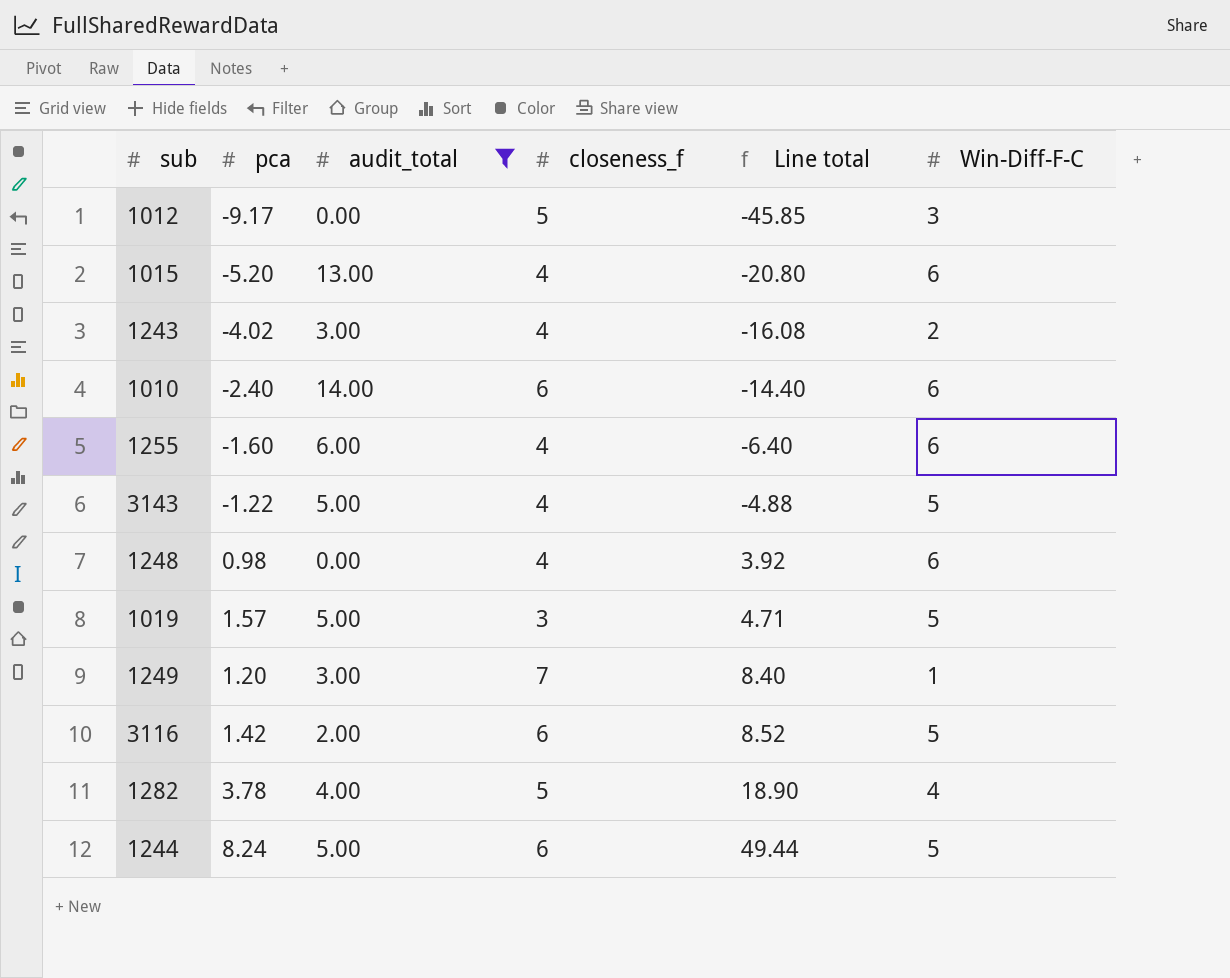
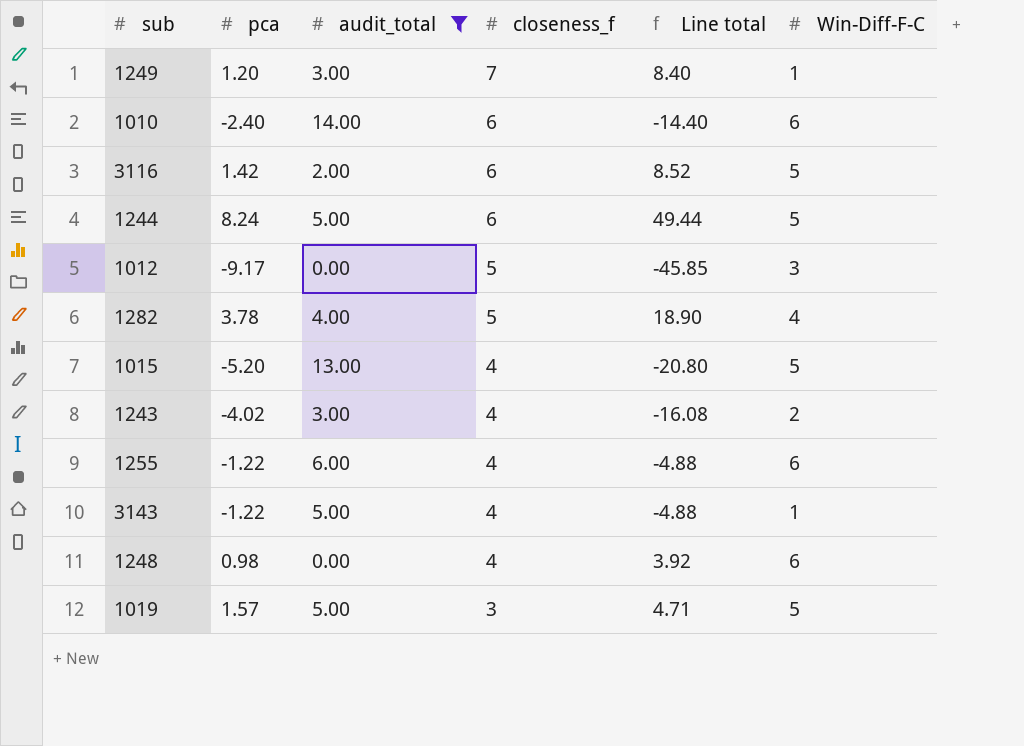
row order: Line total ascending -> closeness_f descending
1015 | Win-Diff-F-C: 6 -> 5
1255 | pca: -1.60 -> -1.22
1255 | Line total: -6.40 -> -4.88
3143 | Win-Diff-F-C: 5 -> 1

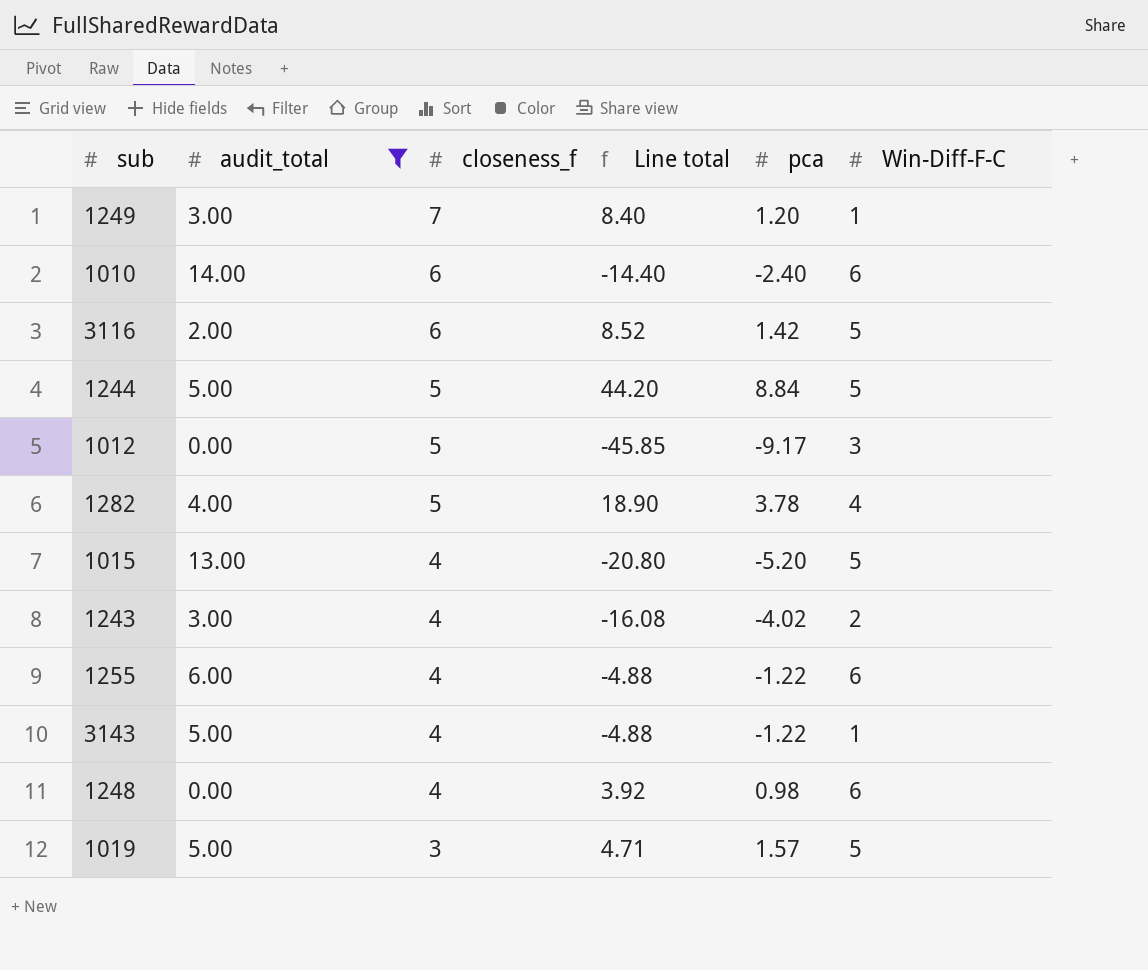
column pca | position: 2 -> 5
1244 | closeness_f: 6 -> 5
1244 | Line total: 49.44 -> 44.20
1244 | pca: 8.24 -> 8.84

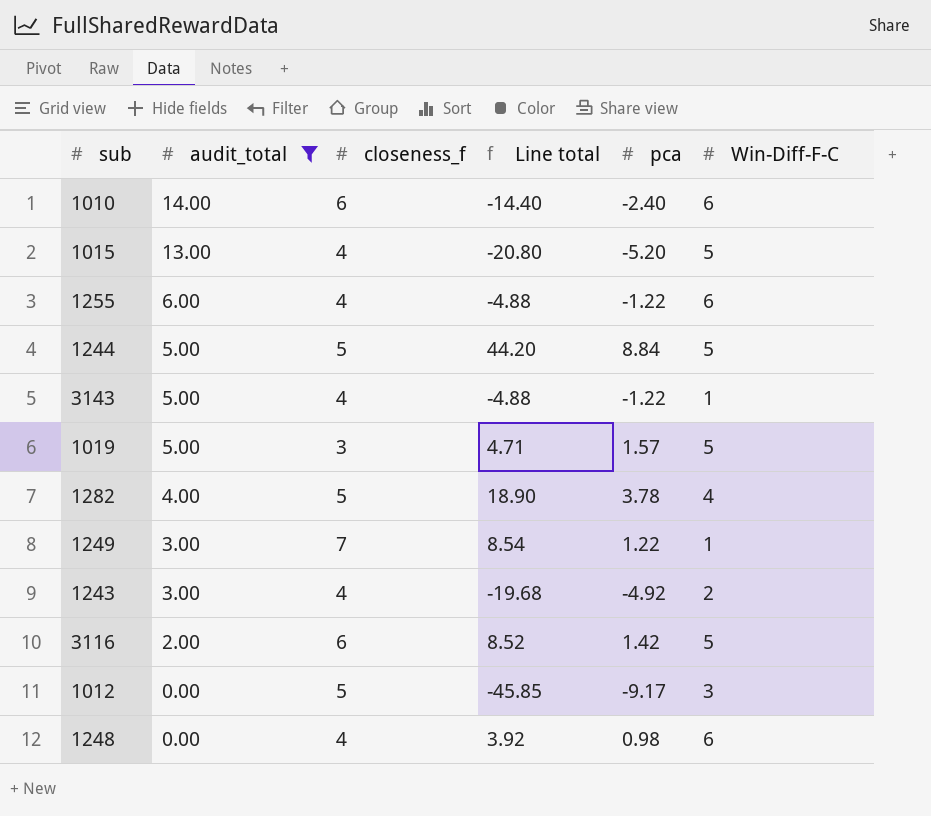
row order: closeness_f descending -> audit_total descending
1249 | Line total: 8.40 -> 8.54
1249 | pca: 1.20 -> 1.22
1243 | Line total: -16.08 -> -19.68
1243 | pca: -4.02 -> -4.92

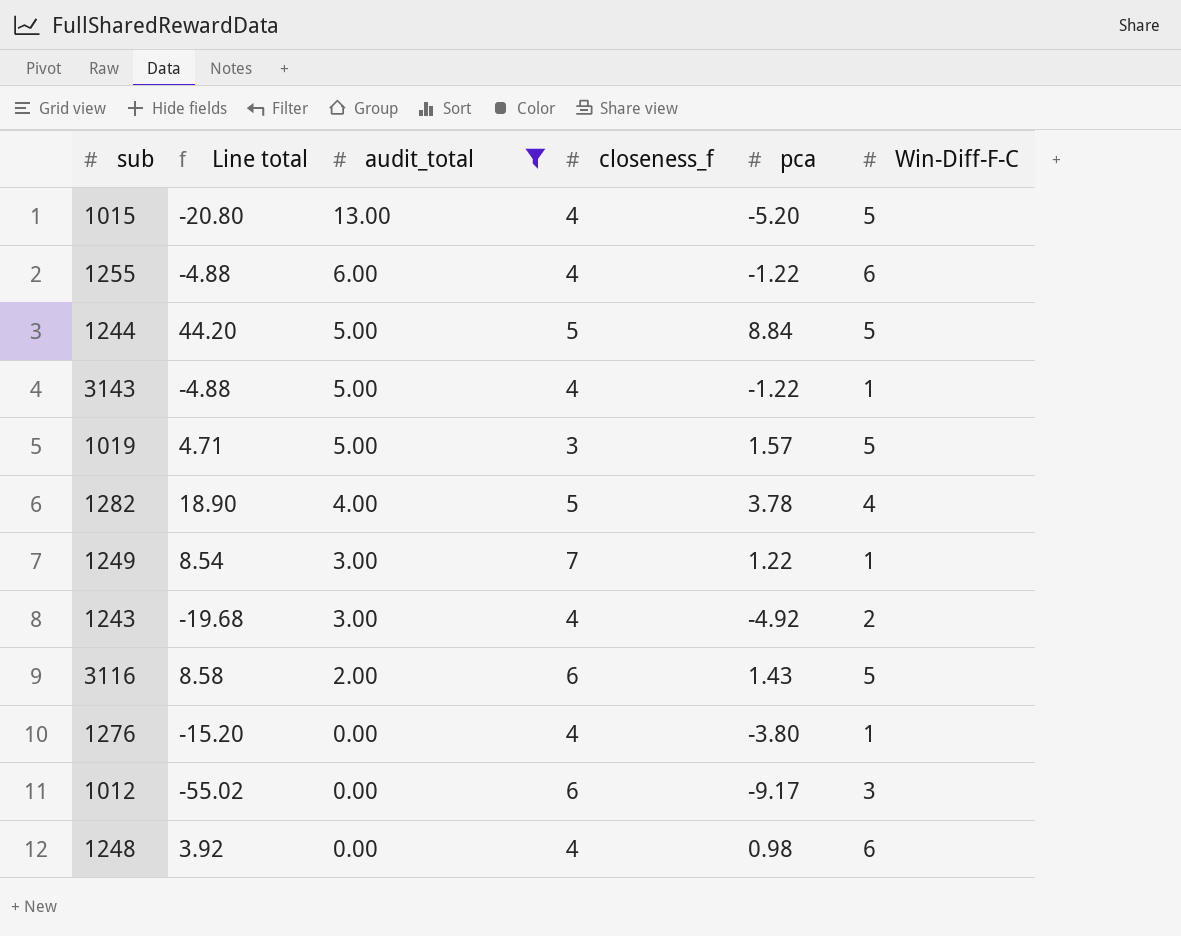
column Line total | position: 4 -> 2
row 1010: 14.00 | 6 | -14.40 | -2.40 | 6 -> none
3116 | Line total: 8.52 -> 8.58
3116 | pca: 1.42 -> 1.43
row 1276: none -> -15.20 | 0.00 | 4 | -3.80 | 1
1012 | Line total: -45.85 -> -55.02
1012 | closeness_f: 5 -> 6

